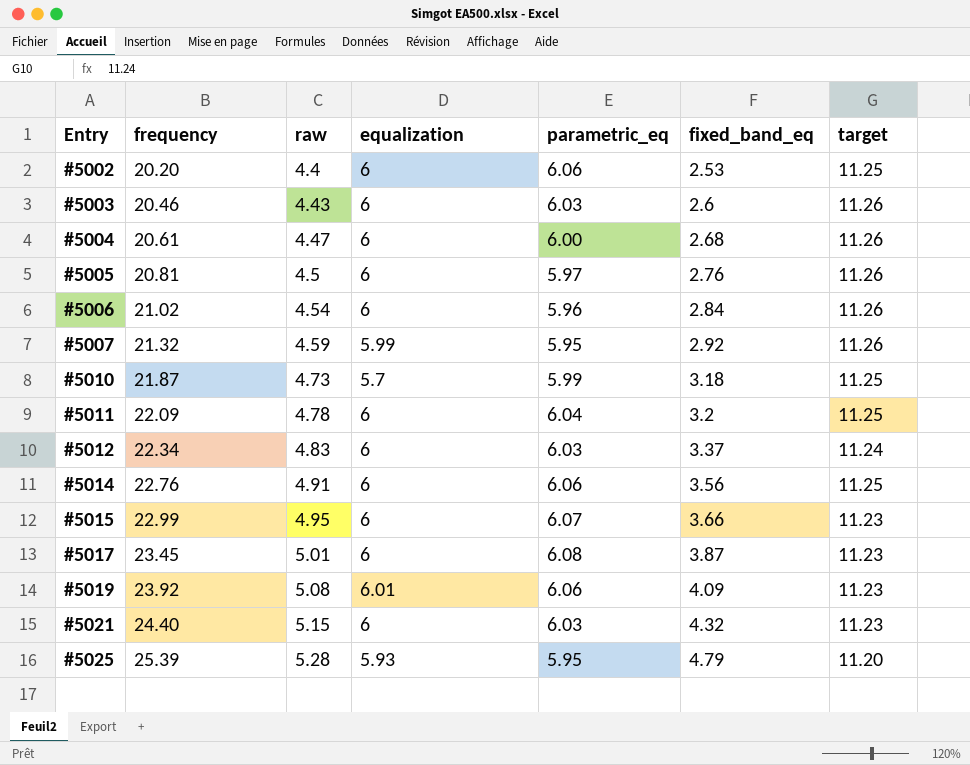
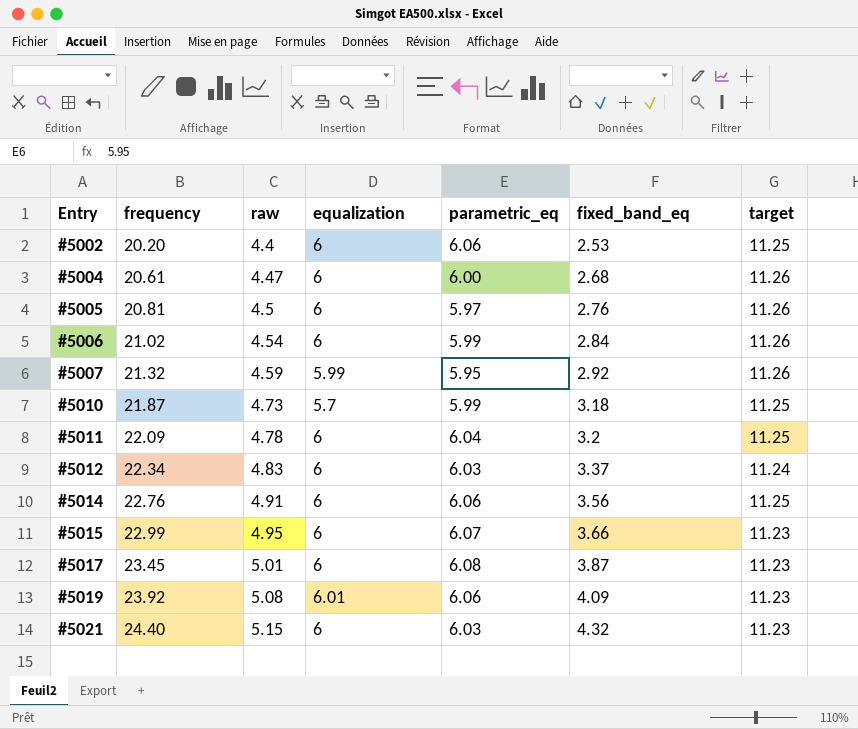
row #5003: 20.46 | 4.43 | 6 | 6.03 | 2.6 | 11.26 -> none
row #5025: 25.39 | 5.28 | 5.93 | 5.95 | 4.79 | 11.20 -> none
#5006 | parametric_eq: 5.96 -> 5.99

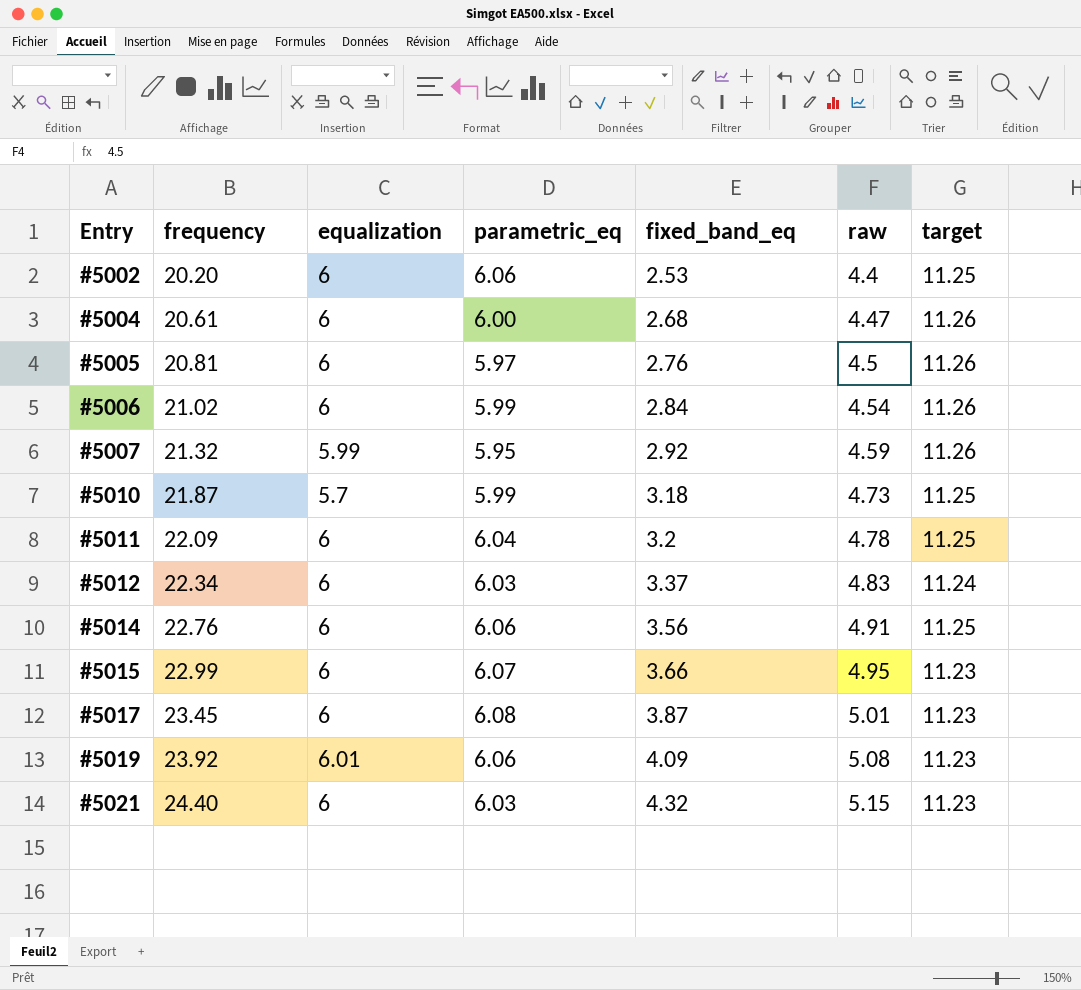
column raw | position: 3 -> 6

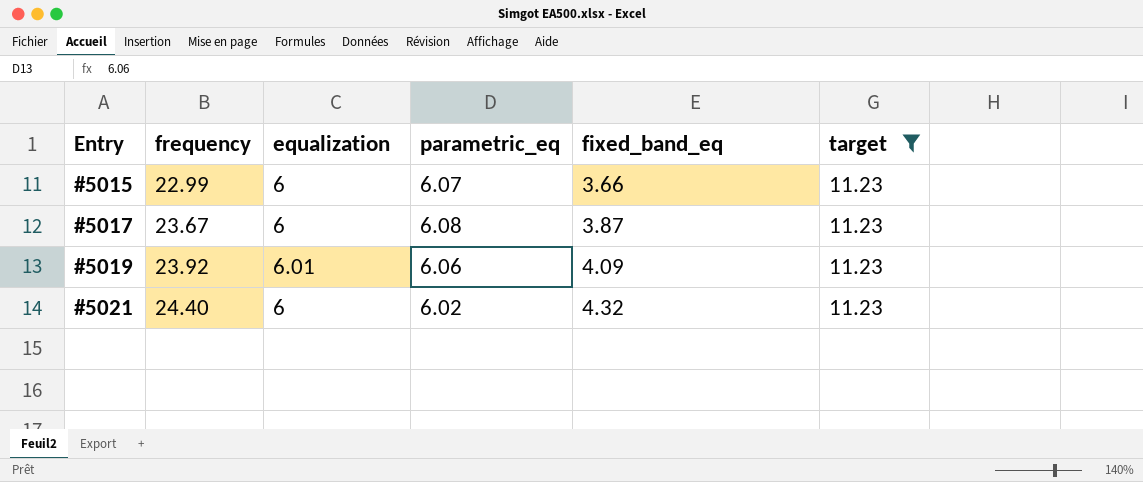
filter: none -> target = 11.23
column raw | position: 6 -> none
#5017 | frequency: 23.45 -> 23.67
#5021 | parametric_eq: 6.03 -> 6.02

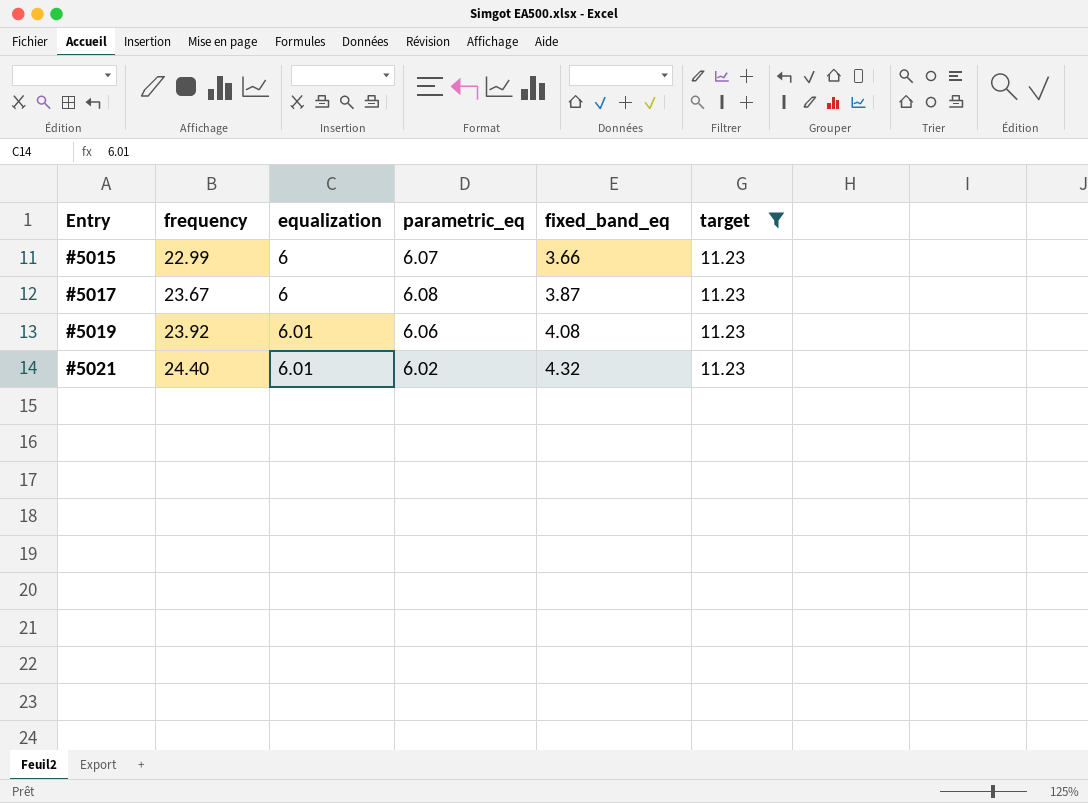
#5019 | fixed_band_eq: 4.09 -> 4.08
#5021 | equalization: 6 -> 6.01

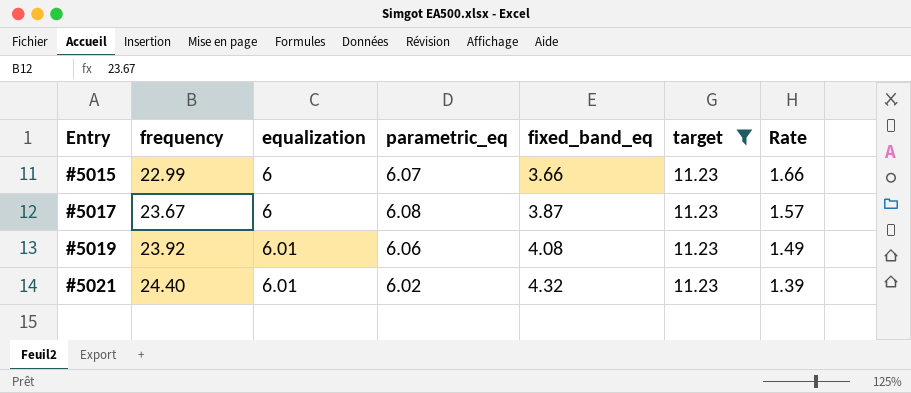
column Rate | formula: none -> [parametric_eq] / [fixed_band_eq]

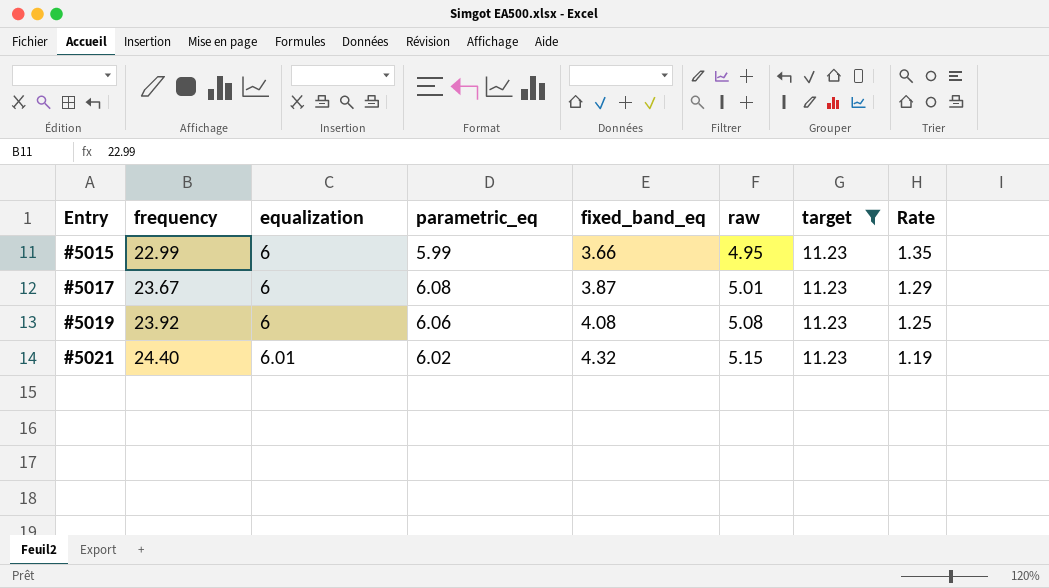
column raw | position: none -> 6
column Rate | formula: [parametric_eq] / [fixed_band_eq] -> [raw] / [fixed_band_eq]
#5015 | parametric_eq: 6.07 -> 5.99
#5019 | equalization: 6.01 -> 6

